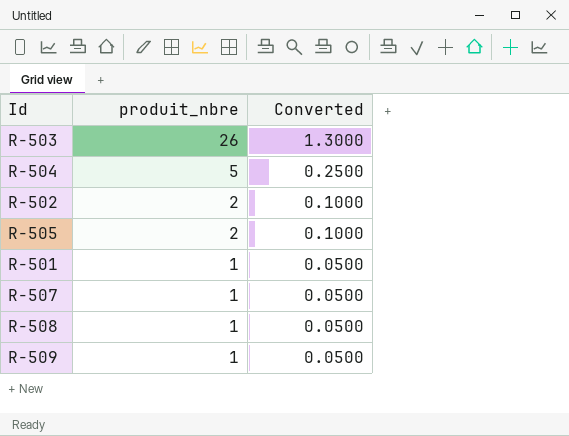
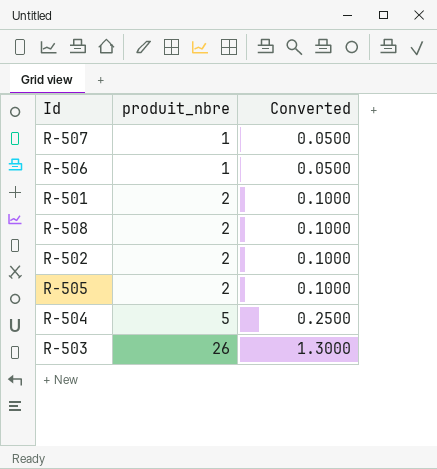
row order: produit_nbre descending -> produit_nbre ascending
row R-509: 1 | 0.0500 -> none
row R-506: none -> 1 | 0.0500
R-501 | produit_nbre: 1 -> 2
R-501 | Converted: 0.0500 -> 0.1000
R-508 | produit_nbre: 1 -> 2
R-508 | Converted: 0.0500 -> 0.1000

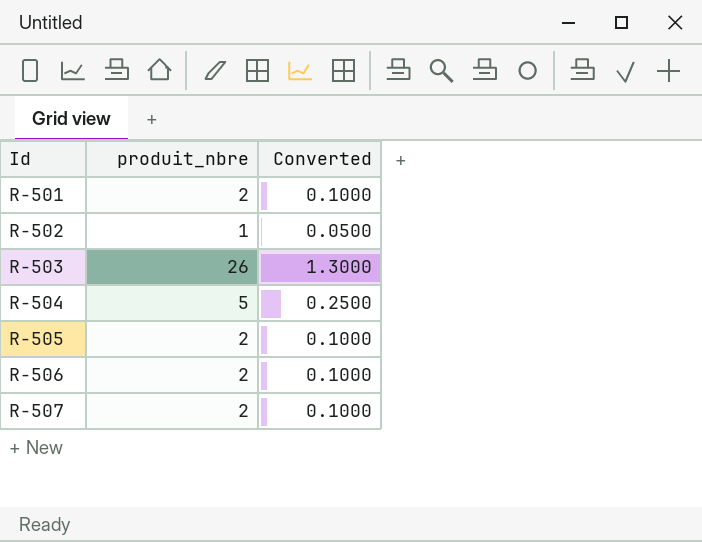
row order: produit_nbre ascending -> Id ascending
row R-508: 2 | 0.1000 -> none
R-502 | produit_nbre: 2 -> 1
R-502 | Converted: 0.1000 -> 0.0500
R-506 | produit_nbre: 1 -> 2
R-506 | Converted: 0.0500 -> 0.1000
R-507 | produit_nbre: 1 -> 2
R-507 | Converted: 0.0500 -> 0.1000

